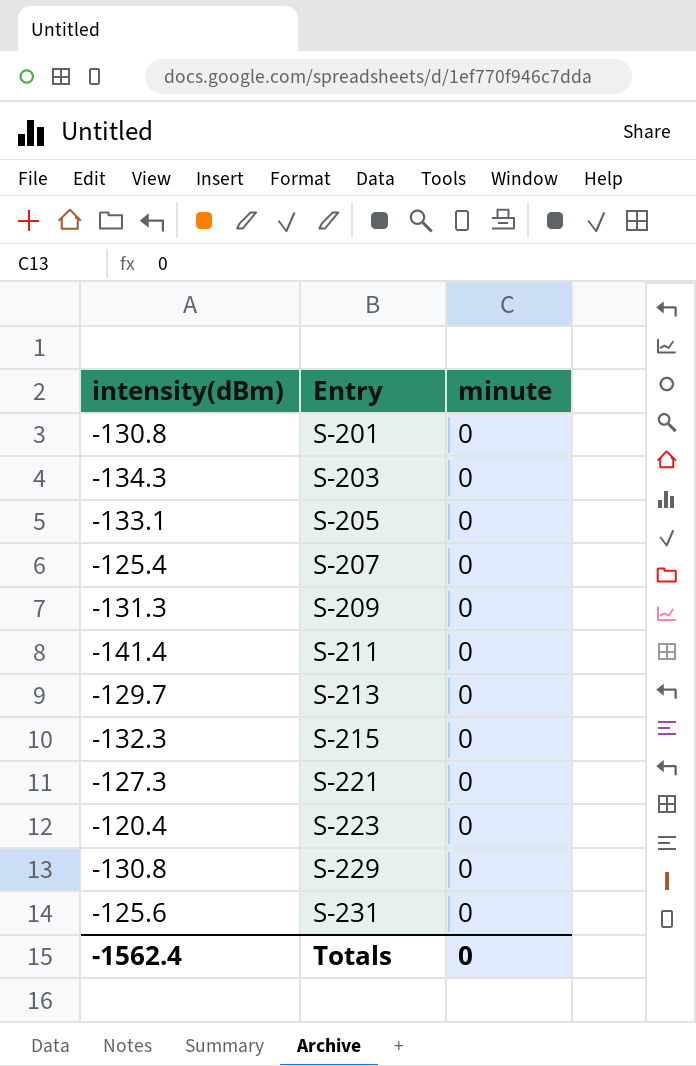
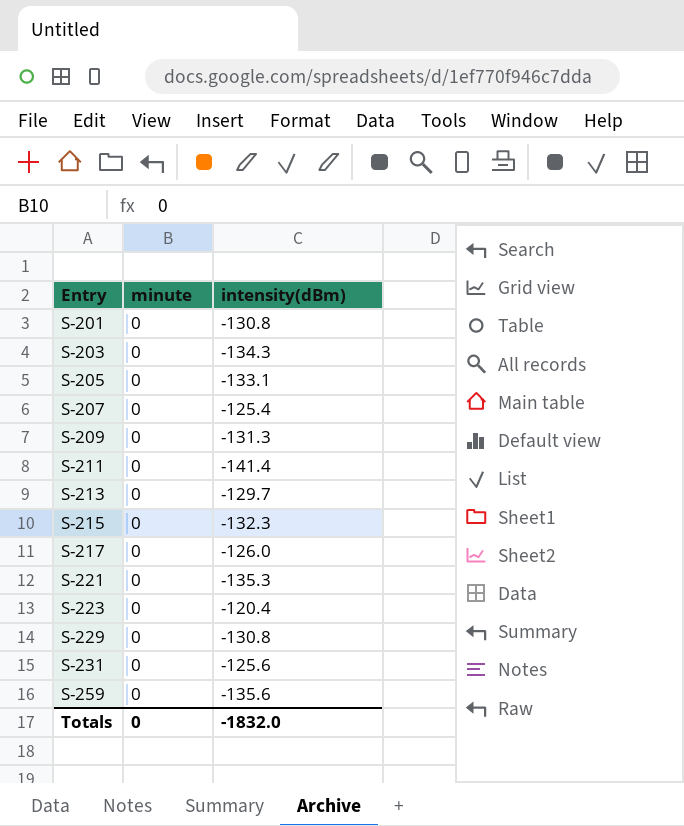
column intensity(dBm) | position: 1 -> 3
row S-217: none -> 0 | -126.0
S-221 | intensity(dBm): -127.3 -> -135.3
row S-259: none -> 0 | -135.6
Totals | intensity(dBm): -1562.4 -> -1832.0

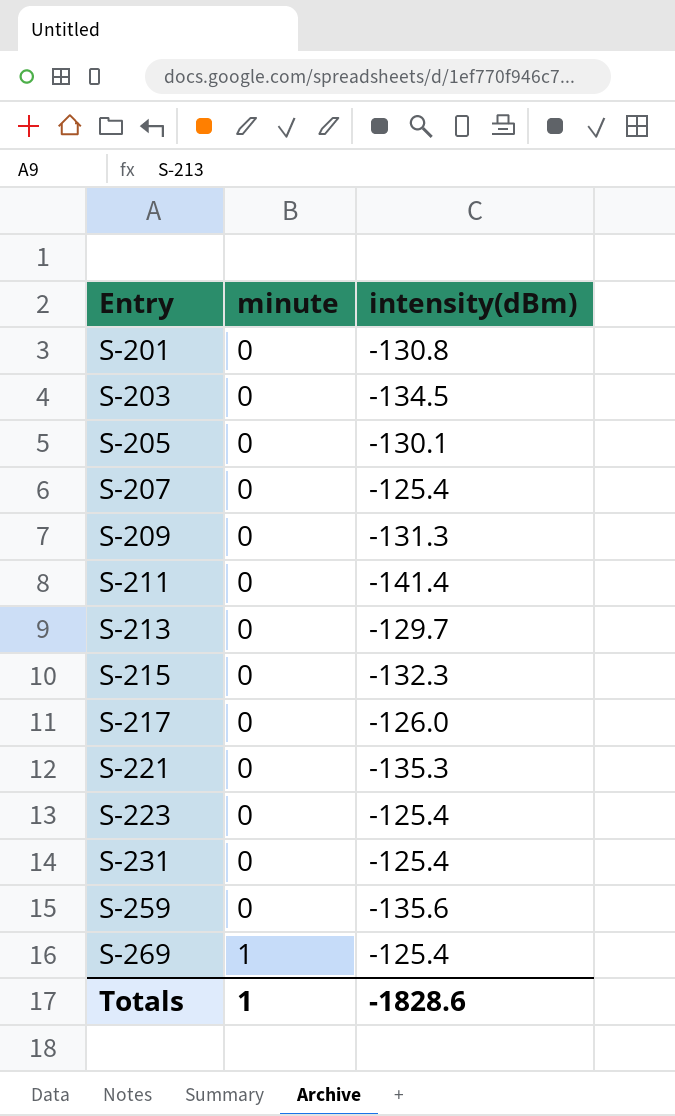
row S-229: 0 | -130.8 -> none
S-203 | intensity(dBm): -134.3 -> -134.5
S-205 | intensity(dBm): -133.1 -> -130.1
S-223 | intensity(dBm): -120.4 -> -125.4
S-231 | intensity(dBm): -125.6 -> -125.4
row S-269: none -> 1 | -125.4
Totals | minute: 0 -> 1
Totals | intensity(dBm): -1832.0 -> -1828.6

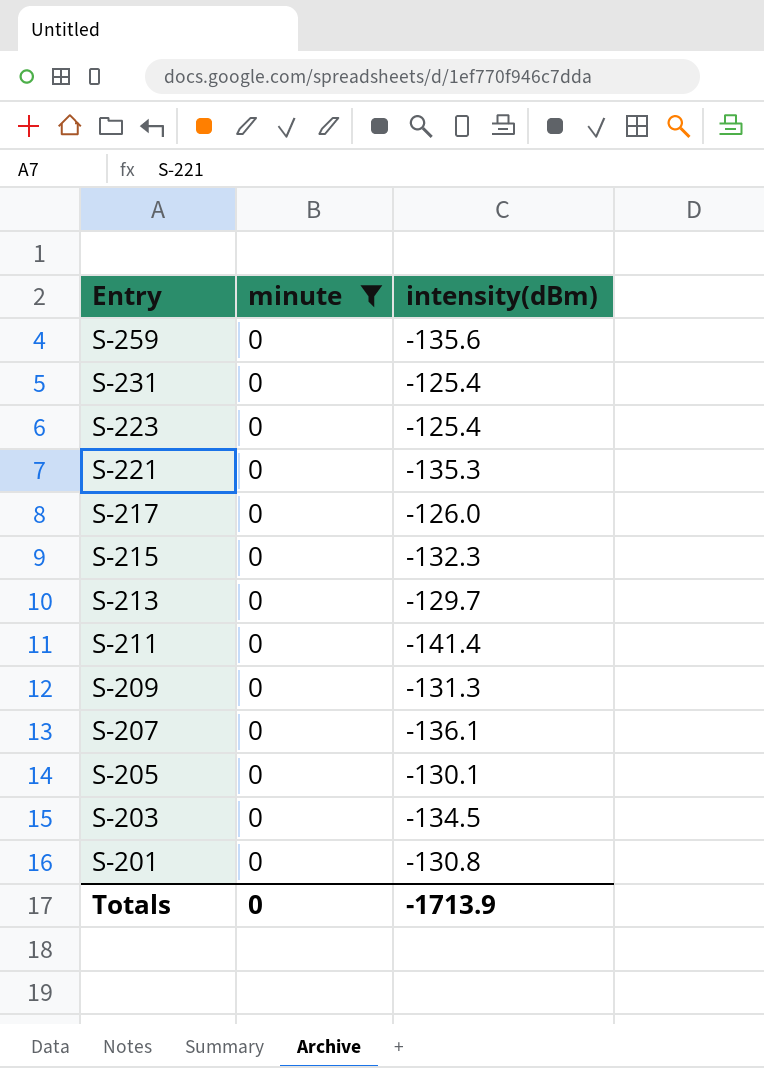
filter: none -> minute = 0
row order: Entry ascending -> Entry descending
S-207 | intensity(dBm): -125.4 -> -136.1
Totals | minute: 1 -> 0
Totals | intensity(dBm): -1828.6 -> -1713.9

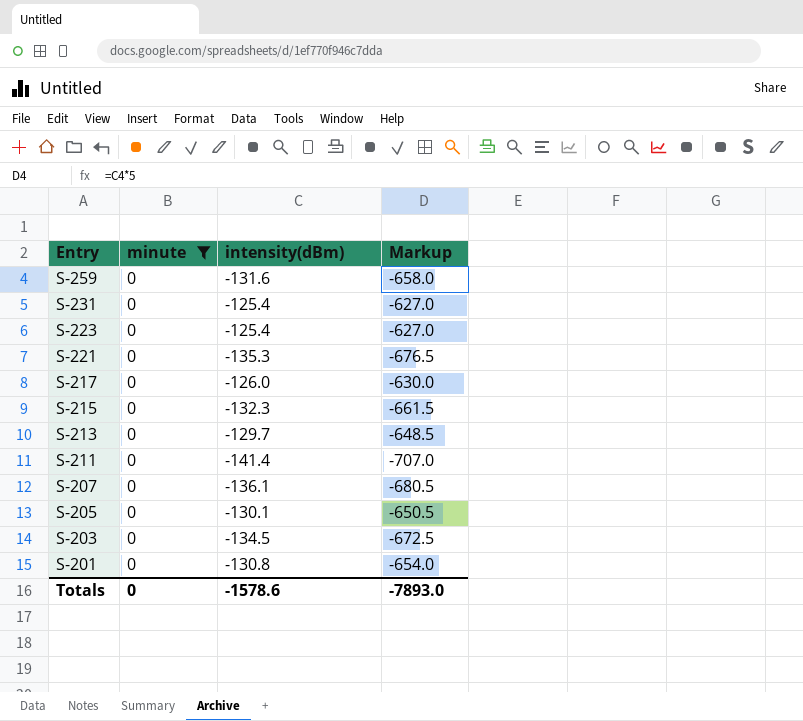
column Markup | formula: none -> [intensity(dBm)] * 5
row S-209: 0 | -131.3 -> none
S-259 | intensity(dBm): -135.6 -> -131.6
Totals | intensity(dBm): -1713.9 -> -1578.6

